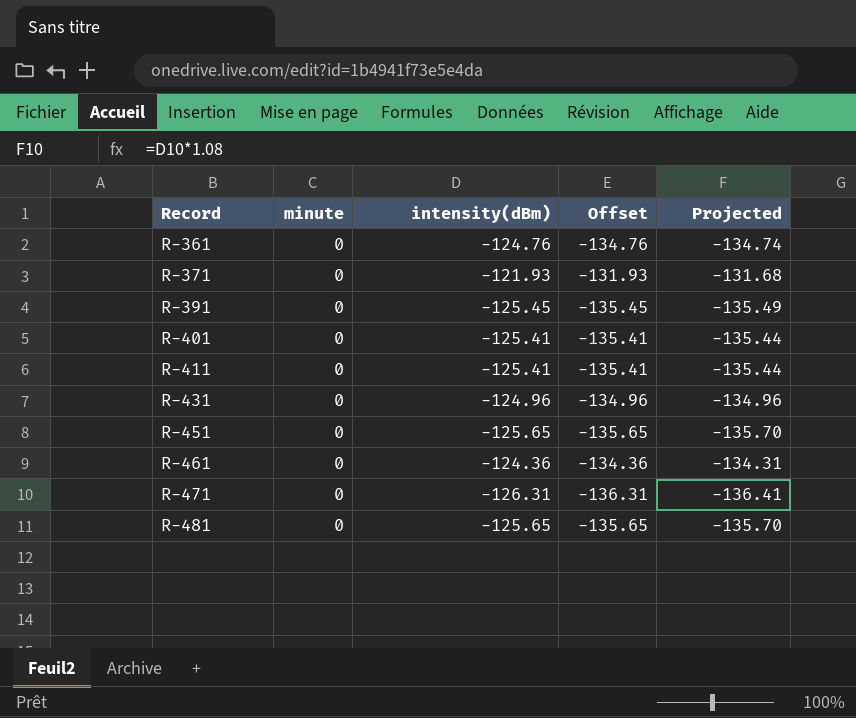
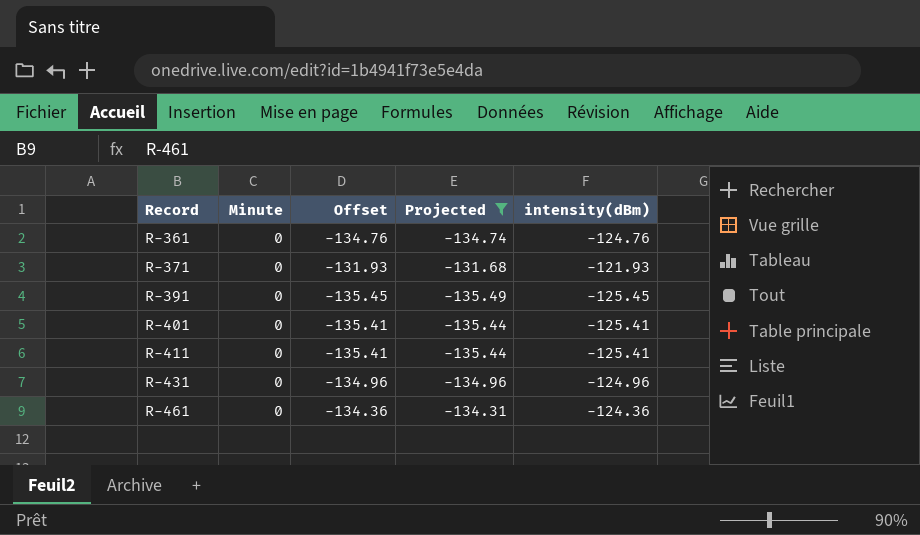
filter: none -> Projected >= -135.49
column name: minute -> Minute
column intensity(dBm) | position: 3 -> 5

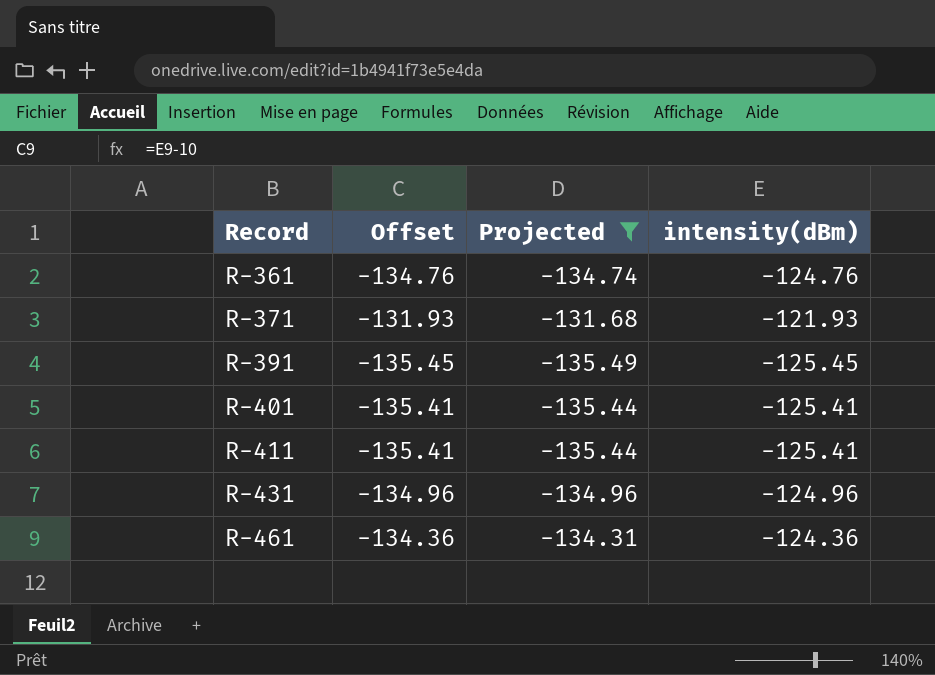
column Minute | position: 2 -> none

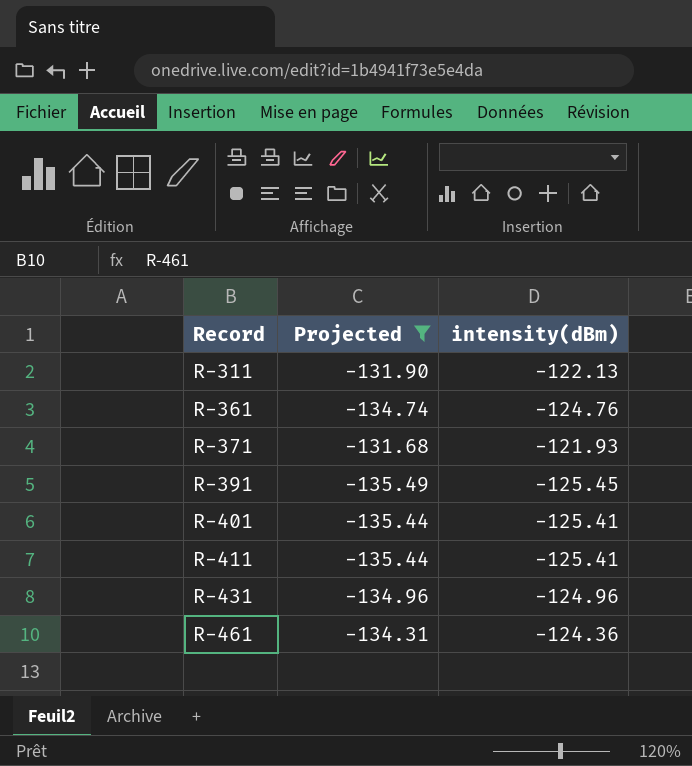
column Offset | formula: [intensity(dBm)] - 10 -> none
row R-311: none -> -131.90 | -122.13

